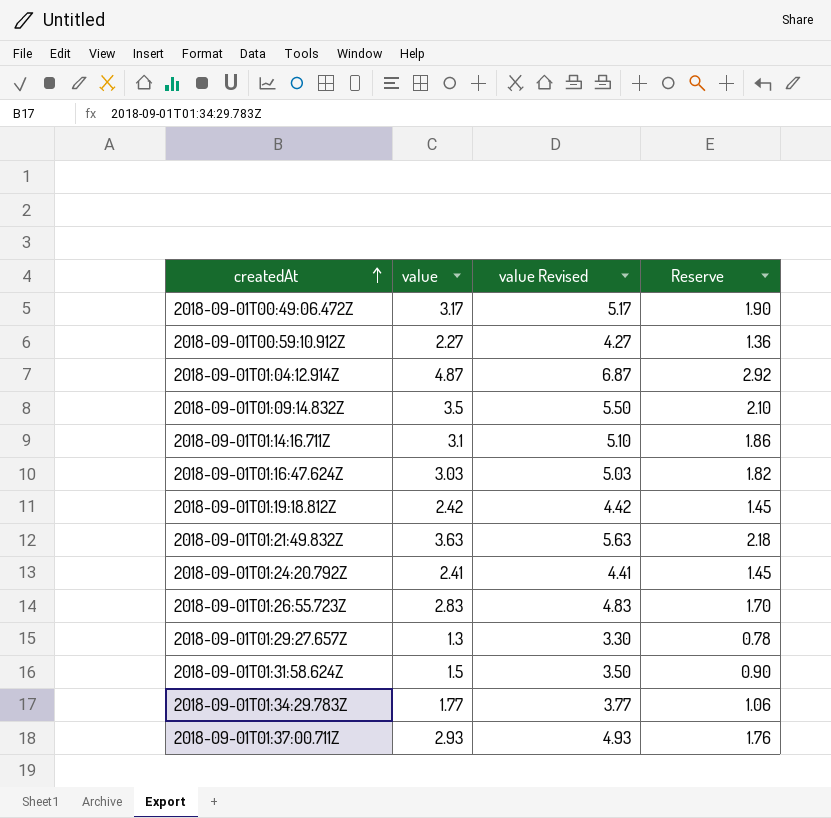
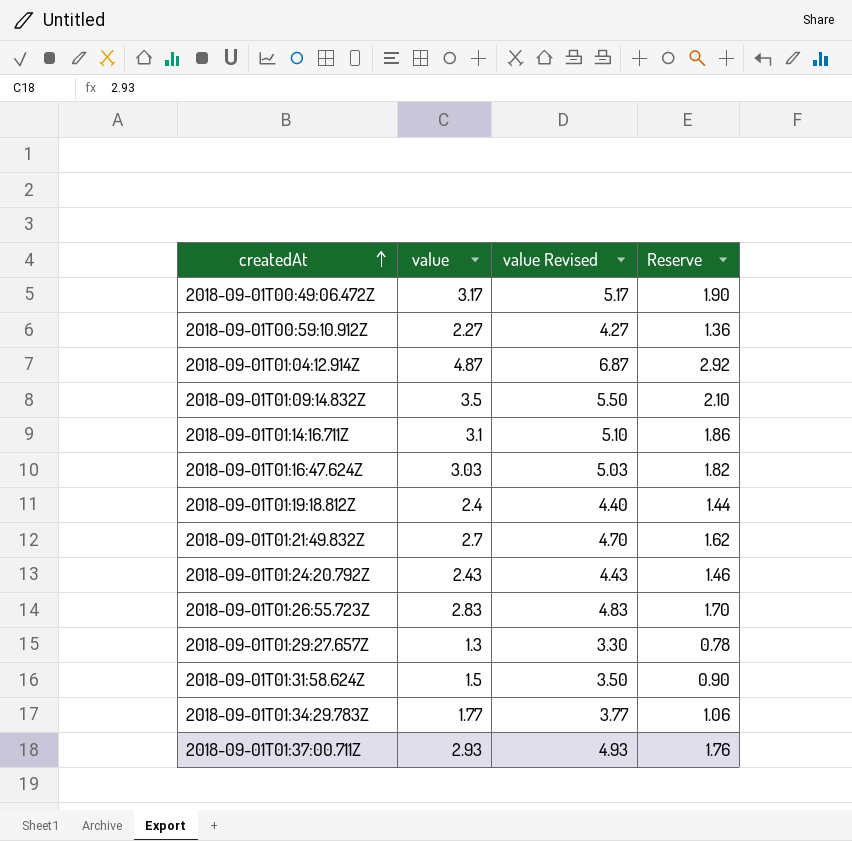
2018-09-01T01:19:18.812Z | value: 2.42 -> 2.4
2018-09-01T01:19:18.812Z | value Revised: 4.42 -> 4.40
2018-09-01T01:19:18.812Z | Reserve: 1.45 -> 1.44
2018-09-01T01:21:49.832Z | value: 3.63 -> 2.7
2018-09-01T01:21:49.832Z | value Revised: 5.63 -> 4.70
2018-09-01T01:21:49.832Z | Reserve: 2.18 -> 1.62
2018-09-01T01:24:20.792Z | value: 2.41 -> 2.43
2018-09-01T01:24:20.792Z | value Revised: 4.41 -> 4.43
2018-09-01T01:24:20.792Z | Reserve: 1.45 -> 1.46

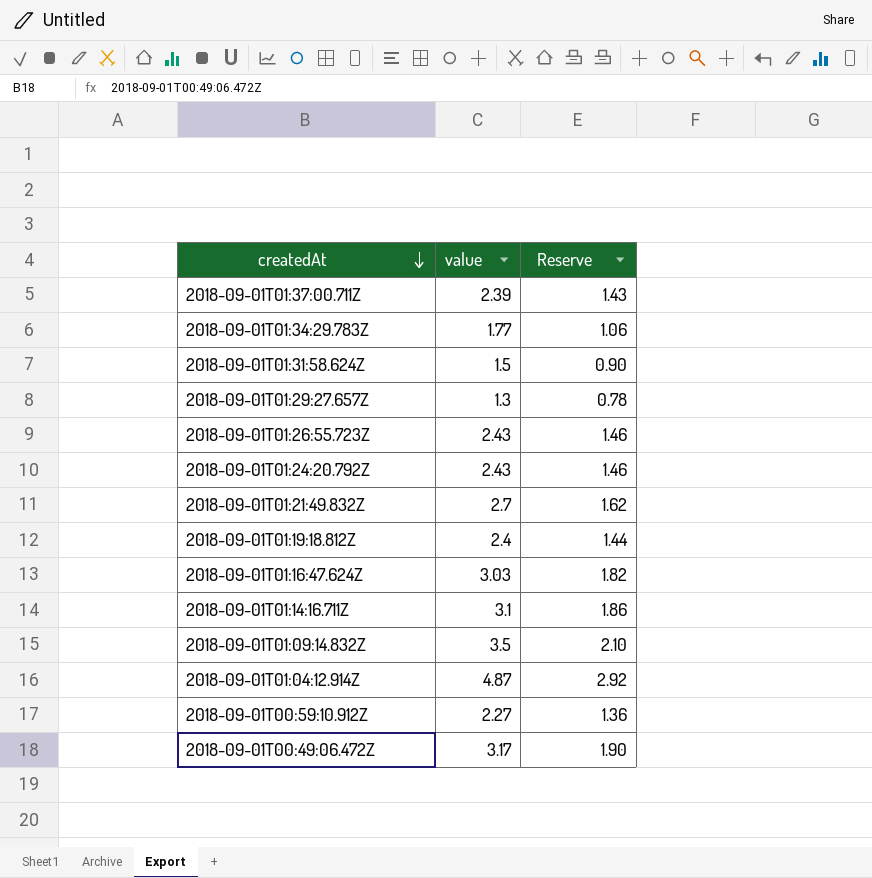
row order: createdAt ascending -> createdAt descending
column value Revised | formula: [value] + 2 -> none
2018-09-01T01:37:00.711Z | value: 2.93 -> 2.39
2018-09-01T01:37:00.711Z | Reserve: 1.76 -> 1.43
2018-09-01T01:26:55.723Z | value: 2.83 -> 2.43
2018-09-01T01:26:55.723Z | Reserve: 1.70 -> 1.46

